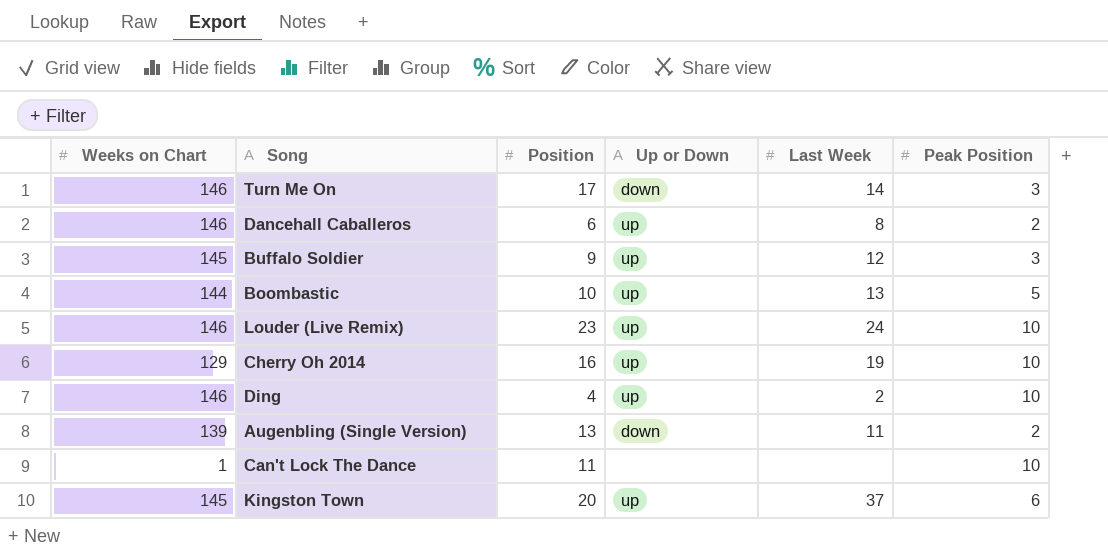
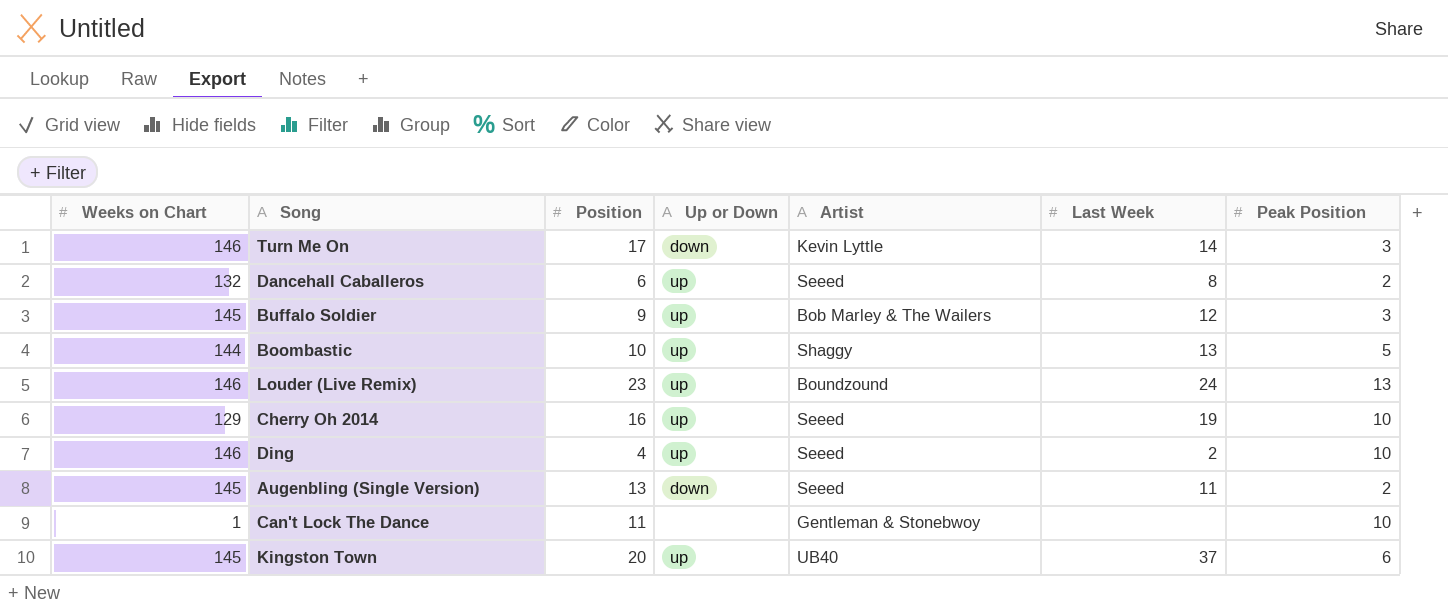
column Artist | position: none -> 5
Dancehall Caballeros | Weeks on Chart: 146 -> 132
Louder (Live Remix) | Peak Position: 10 -> 13
Augenbling (Single Version) | Weeks on Chart: 139 -> 145

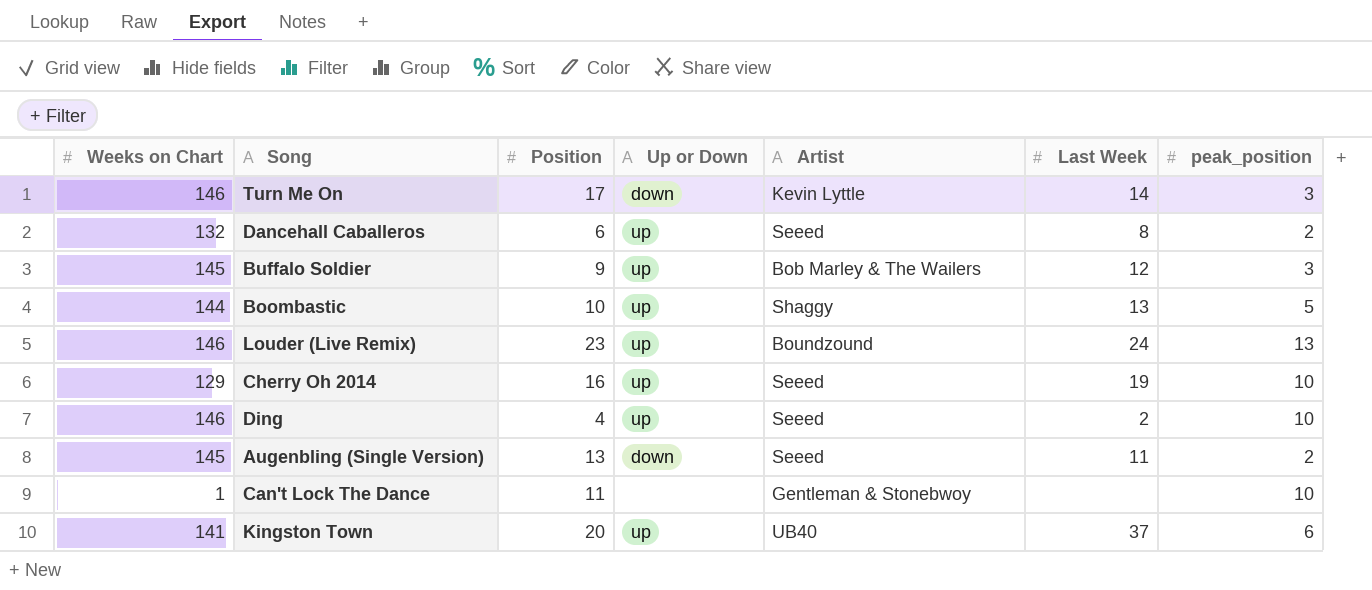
column name: Peak Position -> peak_position
Kingston Town | Weeks on Chart: 145 -> 141

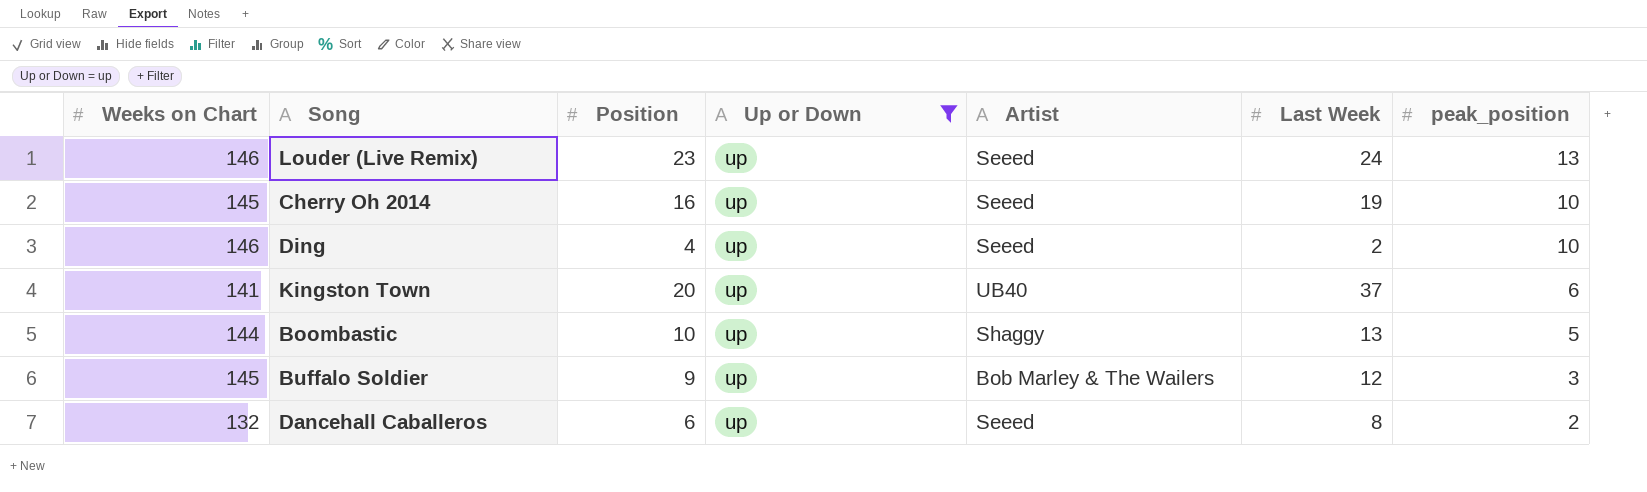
filter: none -> Up or Down = up
row order: none -> peak_position descending
Louder (Live Remix) | Artist: Boundzound -> Seeed
Cherry Oh 2014 | Weeks on Chart: 129 -> 145

